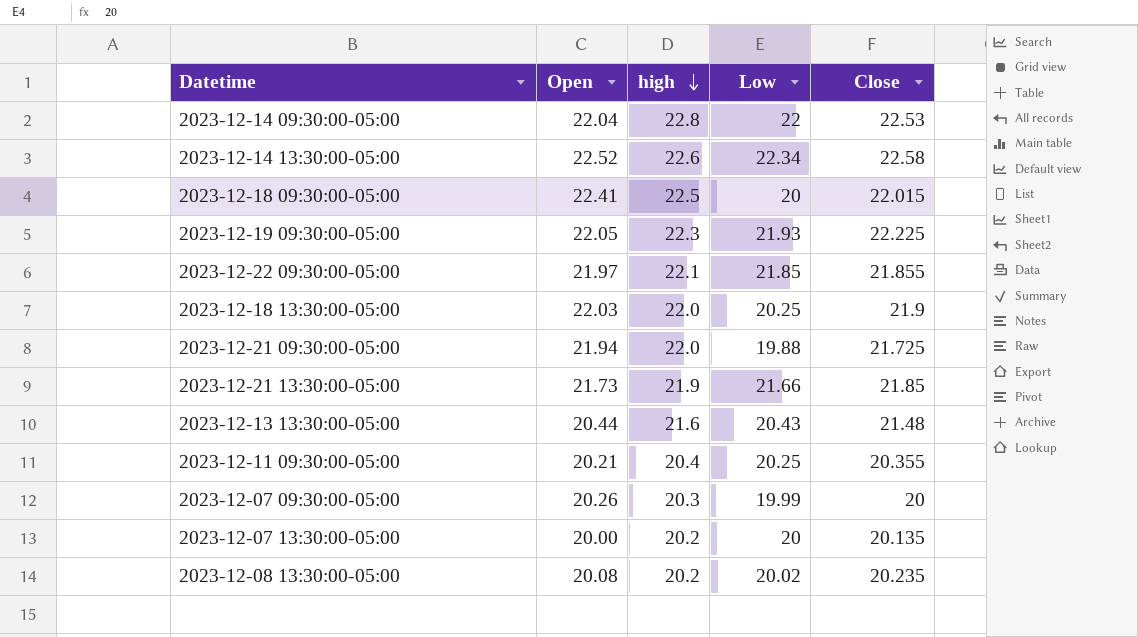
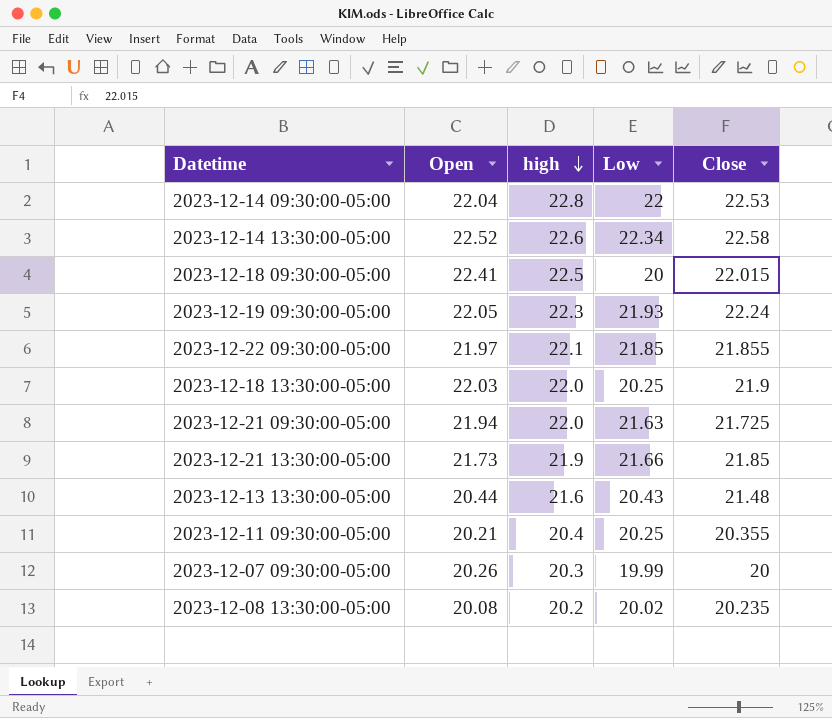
row 2023-12-07 13:30:00-05:00: 20.00 | 20.2 | 20 | 20.135 -> none
2023-12-19 09:30:00-05:00 | Close: 22.225 -> 22.24
2023-12-21 09:30:00-05:00 | Low: 19.88 -> 21.63

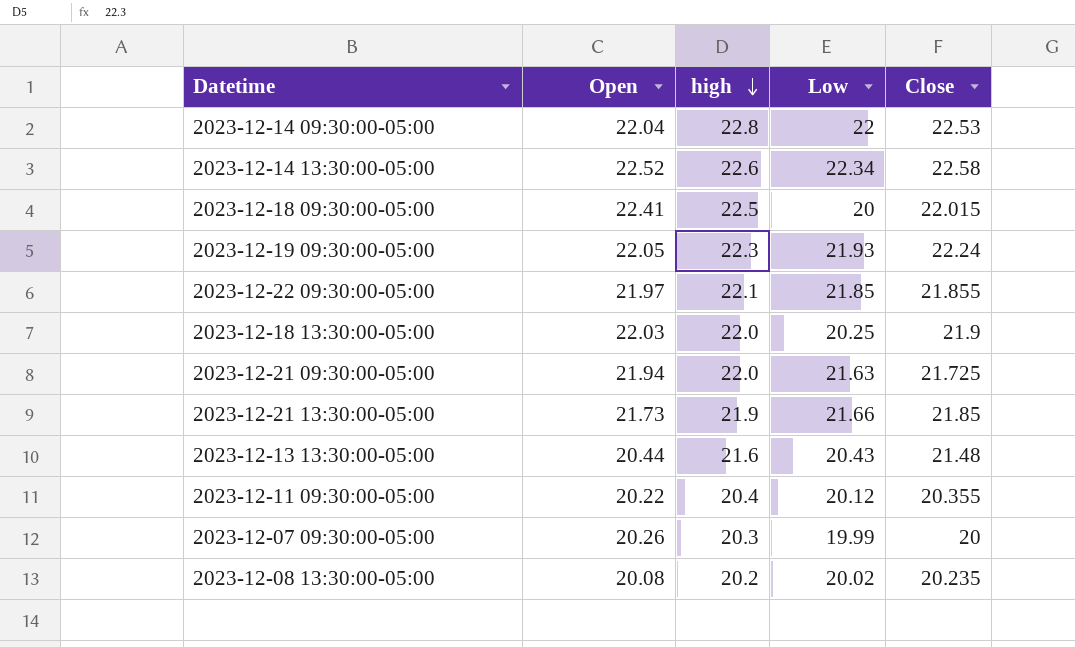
2023-12-11 09:30:00-05:00 | Open: 20.21 -> 20.22
2023-12-11 09:30:00-05:00 | Low: 20.25 -> 20.12

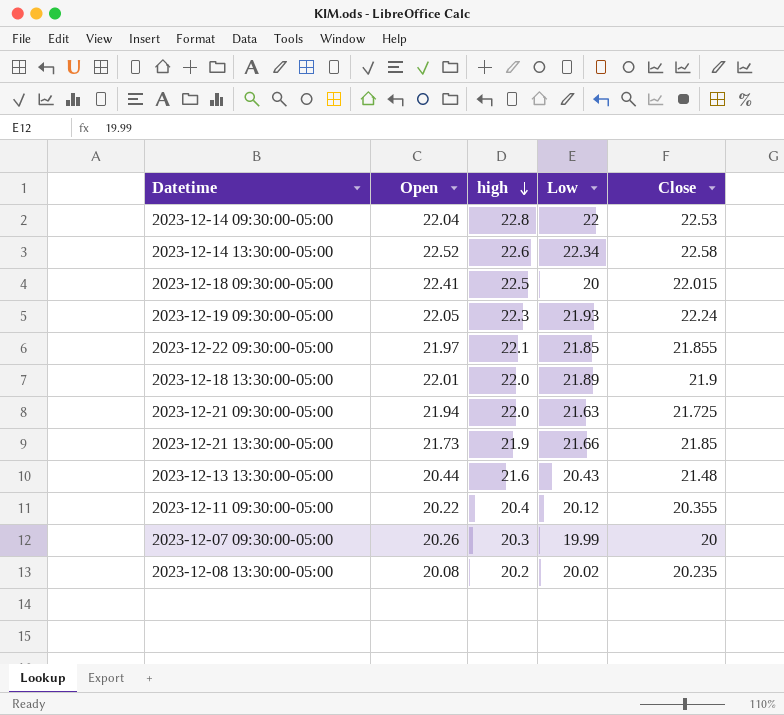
2023-12-18 13:30:00-05:00 | Open: 22.03 -> 22.01
2023-12-18 13:30:00-05:00 | Low: 20.25 -> 21.89

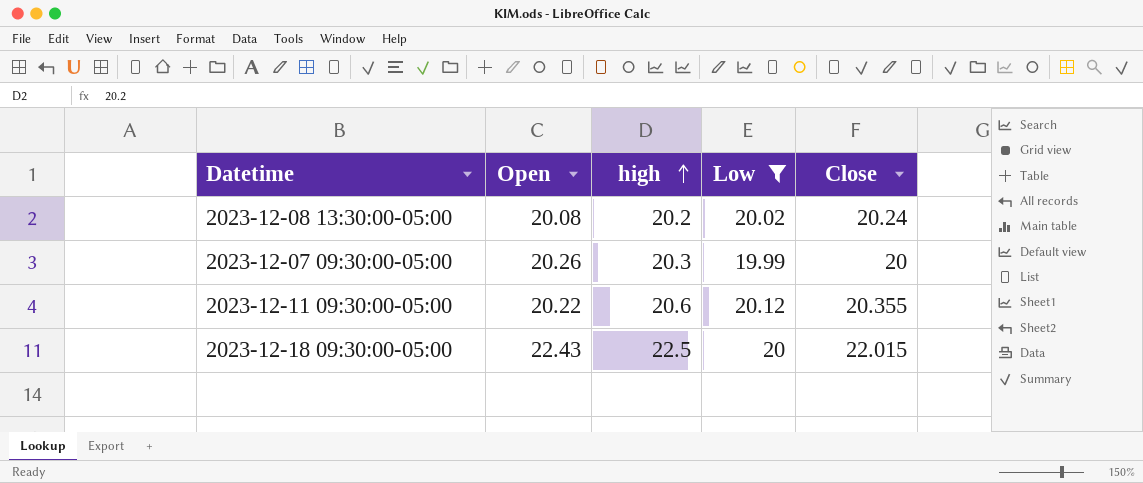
filter: none -> Low <= 20.12
row order: high descending -> high ascending
2023-12-08 13:30:00-05:00 | Close: 20.235 -> 20.24
2023-12-11 09:30:00-05:00 | high: 20.4 -> 20.6
2023-12-18 09:30:00-05:00 | Open: 22.41 -> 22.43

